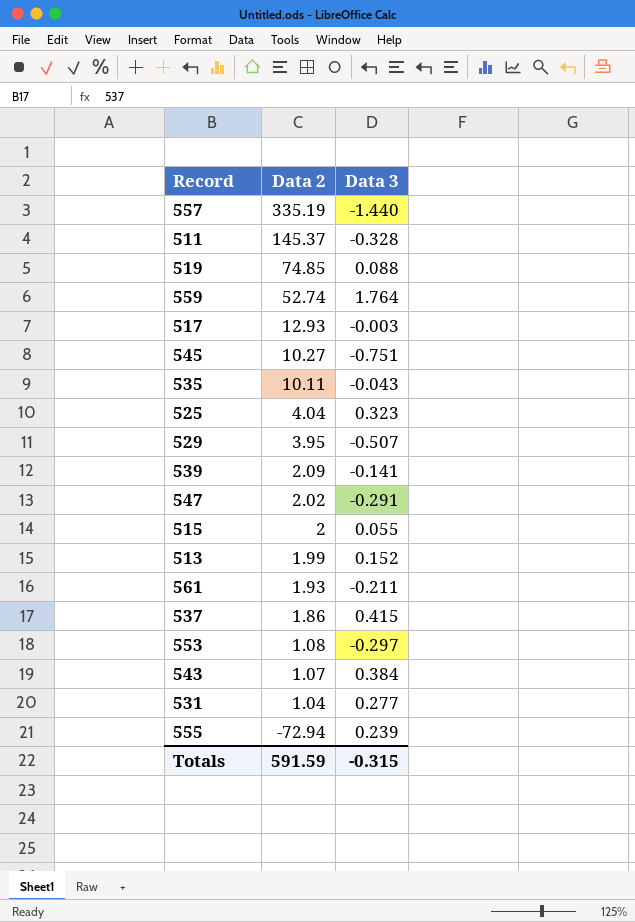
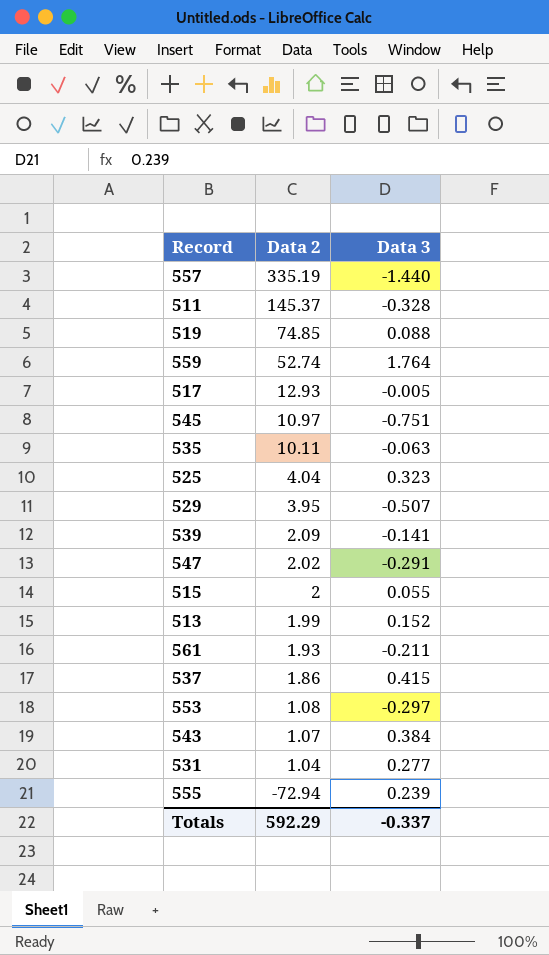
517 | Data 3: -0.003 -> -0.005
545 | Data 2: 10.27 -> 10.97
535 | Data 3: -0.043 -> -0.063
Totals | Data 2: 591.59 -> 592.29
Totals | Data 3: -0.315 -> -0.337

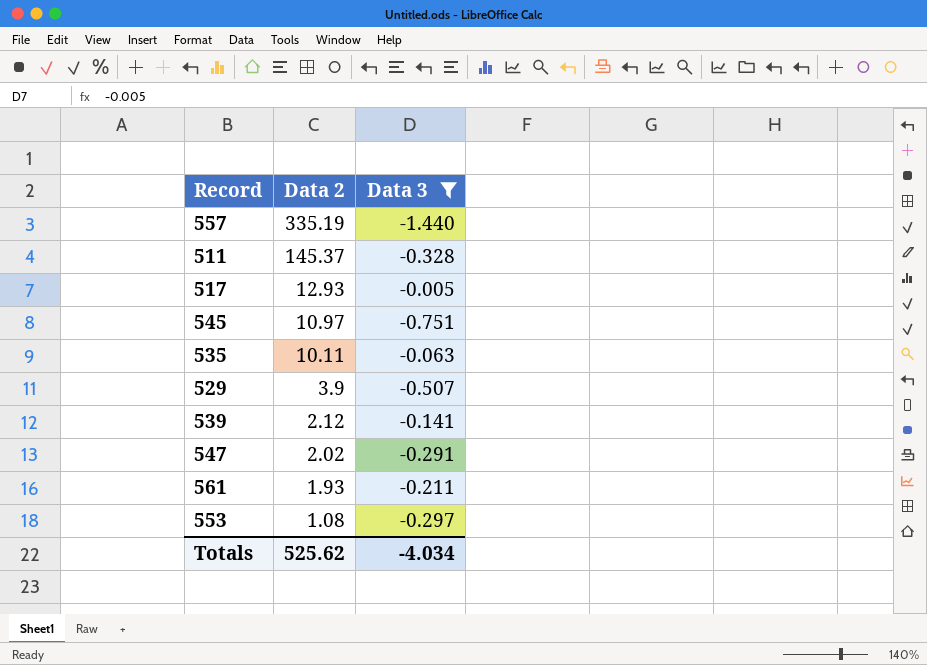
filter: none -> Data 3 <= -0.005
529 | Data 2: 3.95 -> 3.9
539 | Data 2: 2.09 -> 2.12
Totals | Data 2: 592.29 -> 525.62
Totals | Data 3: -0.337 -> -4.034

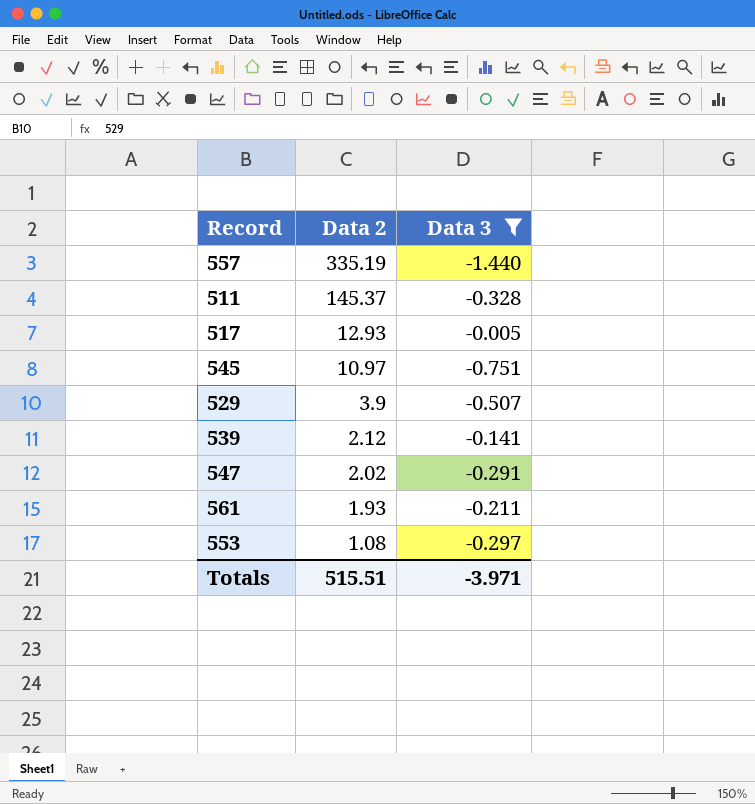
row 535: 10.11 | -0.063 -> none
Totals | Data 2: 525.62 -> 515.51
Totals | Data 3: -4.034 -> -3.971

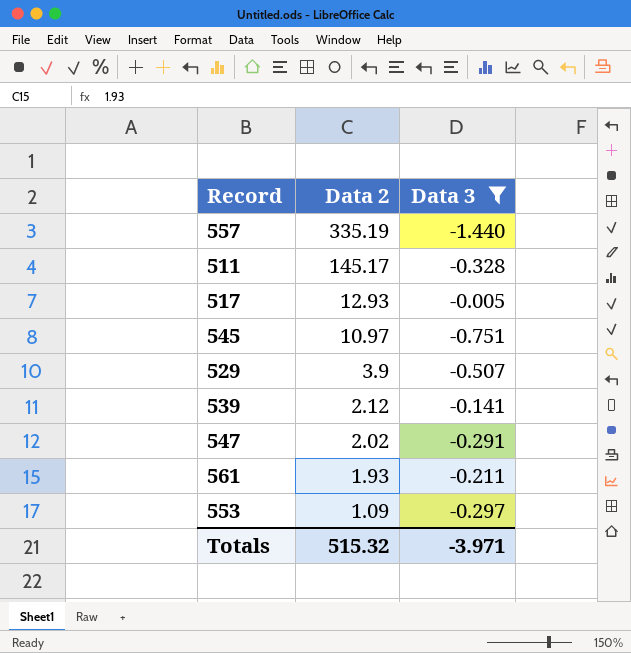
511 | Data 2: 145.37 -> 145.17
553 | Data 2: 1.08 -> 1.09
Totals | Data 2: 515.51 -> 515.32

